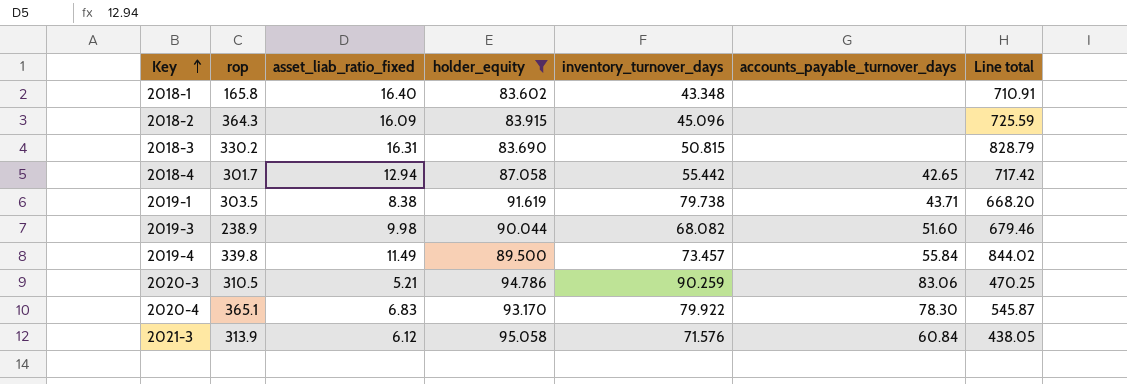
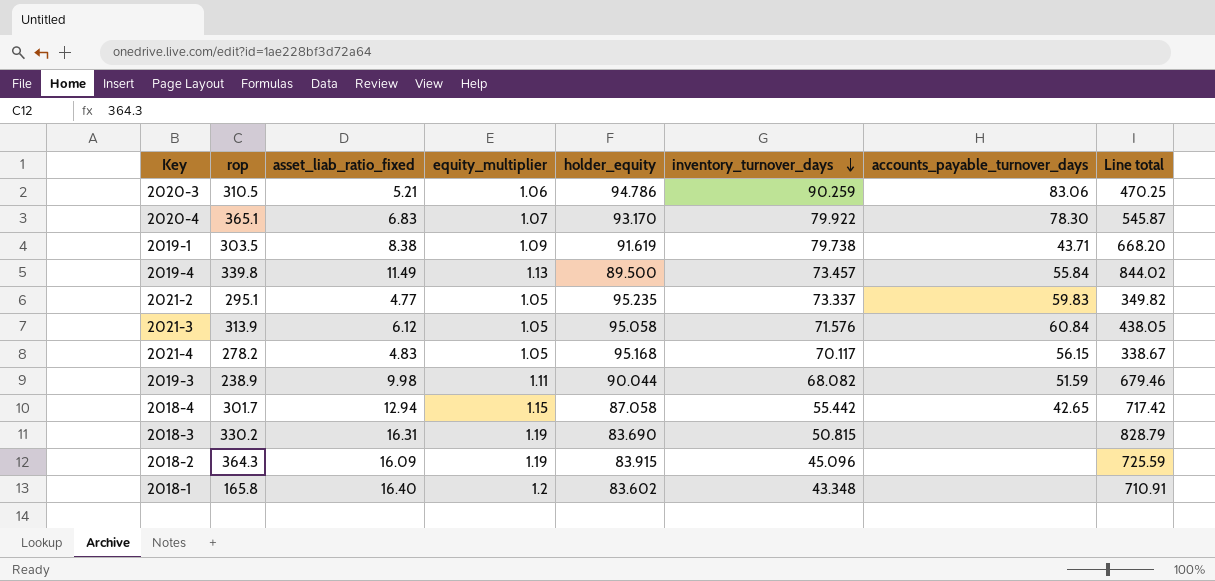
filter: holder_equity <= 95.058 -> none
row order: Key ascending -> inventory_turnover_days descending
column equity_multiplier | position: none -> 4
2019-3 | accounts_payable_turnover_days: 51.60 -> 51.59

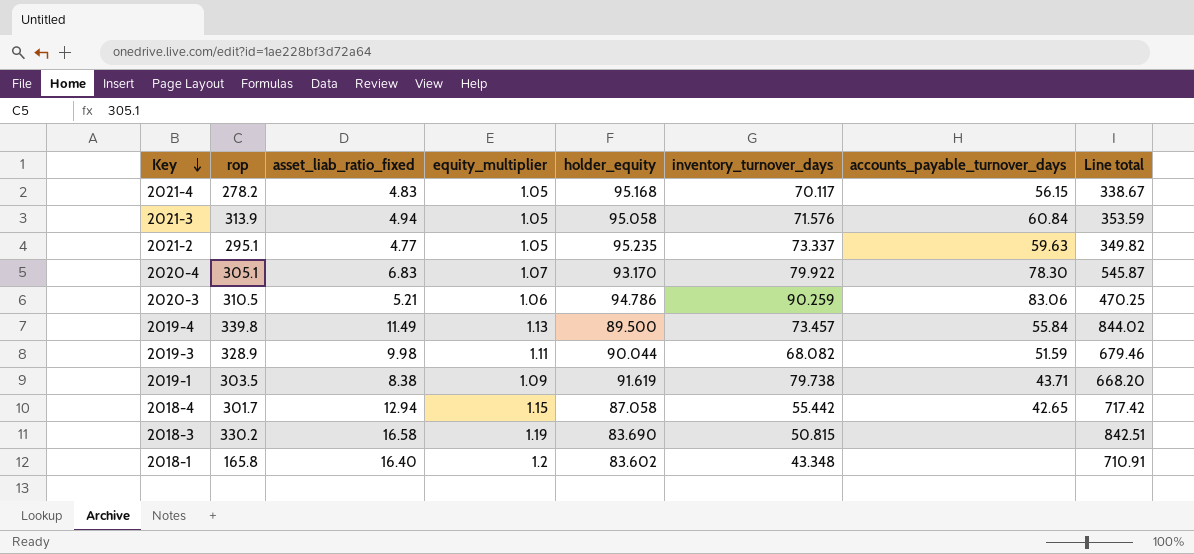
row order: inventory_turnover_days descending -> Key descending
row 2018-2: 364.3 | 16.09 | 1.19 | 83.915 | 45.096 | none | 725.59 -> none
2021-3 | asset_liab_ratio_fixed: 6.12 -> 4.94
2021-3 | Line total: 438.05 -> 353.59
2021-2 | accounts_payable_turnover_days: 59.83 -> 59.63
2020-4 | rop: 365.1 -> 305.1
2019-3 | rop: 238.9 -> 328.9
2018-3 | asset_liab_ratio_fixed: 16.31 -> 16.58
2018-3 | Line total: 828.79 -> 842.51

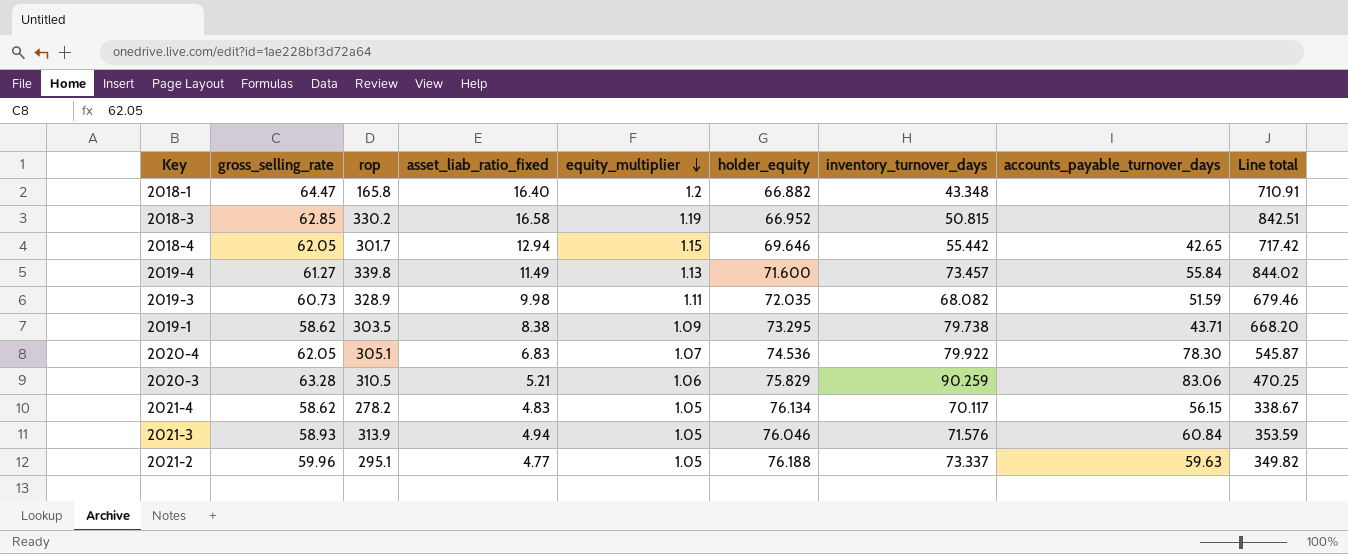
row order: Key descending -> equity_multiplier descending
column gross_selling_rate | position: none -> 2
2018-1 | holder_equity: 83.602 -> 66.882
2018-3 | holder_equity: 83.690 -> 66.952
2018-4 | holder_equity: 87.058 -> 69.646
2019-4 | holder_equity: 89.500 -> 71.600
2019-3 | holder_equity: 90.044 -> 72.035
2019-1 | holder_equity: 91.619 -> 73.295
2020-4 | holder_equity: 93.170 -> 74.536
2020-3 | holder_equity: 94.786 -> 75.829
2021-4 | holder_equity: 95.168 -> 76.134
2021-3 | holder_equity: 95.058 -> 76.046
2021-2 | holder_equity: 95.235 -> 76.188

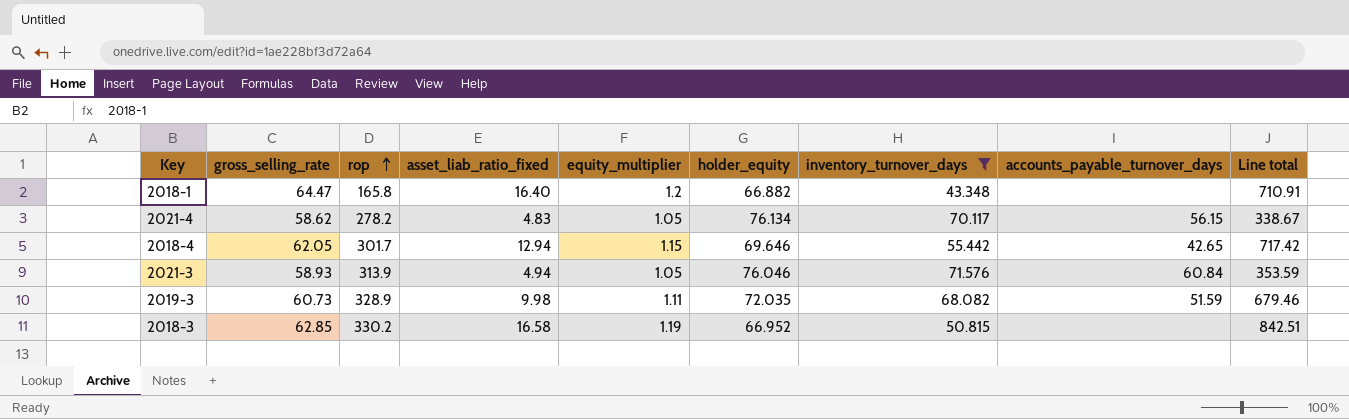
filter: none -> inventory_turnover_days <= 71.576
row order: equity_multiplier descending -> rop ascending

